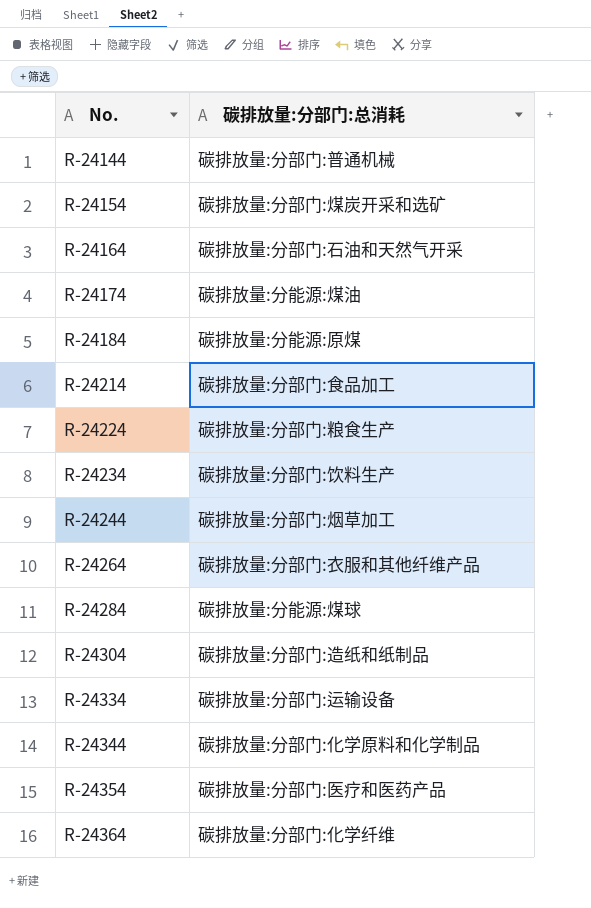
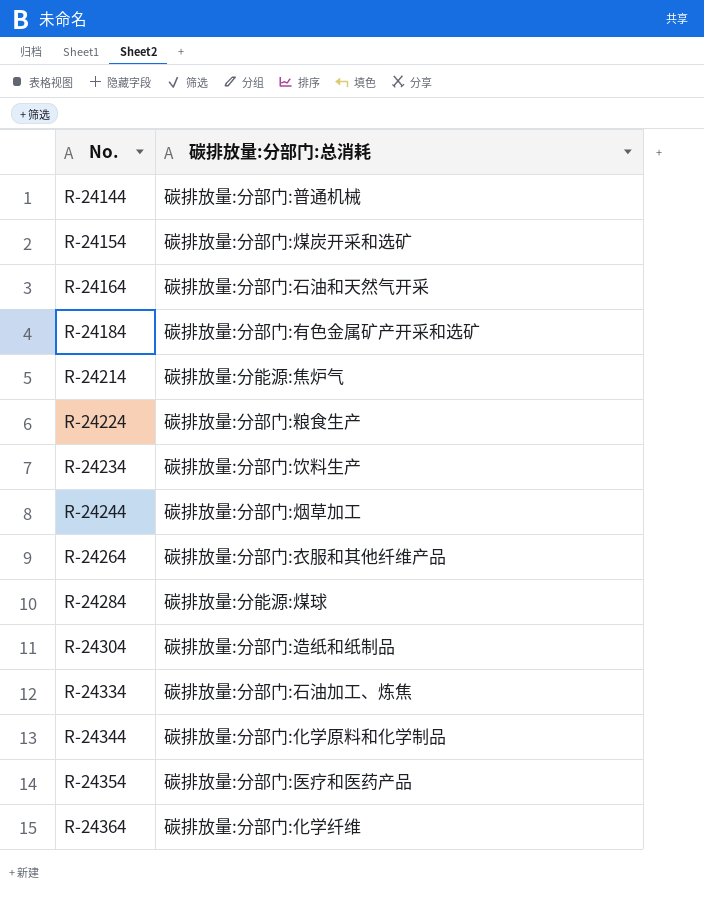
row R-24174: 碳排放量:分能源:煤油 -> none
R-24184 | 碳排放量:分部门:总消耗: 碳排放量:分能源:原煤 -> 碳排放量:分部门:有色金属矿产开采和选矿
R-24214 | 碳排放量:分部门:总消耗: 碳排放量:分部门:食品加工 -> 碳排放量:分能源:焦炉气
R-24334 | 碳排放量:分部门:总消耗: 碳排放量:分部门:运输设备 -> 碳排放量:分部门:石油加工、炼焦

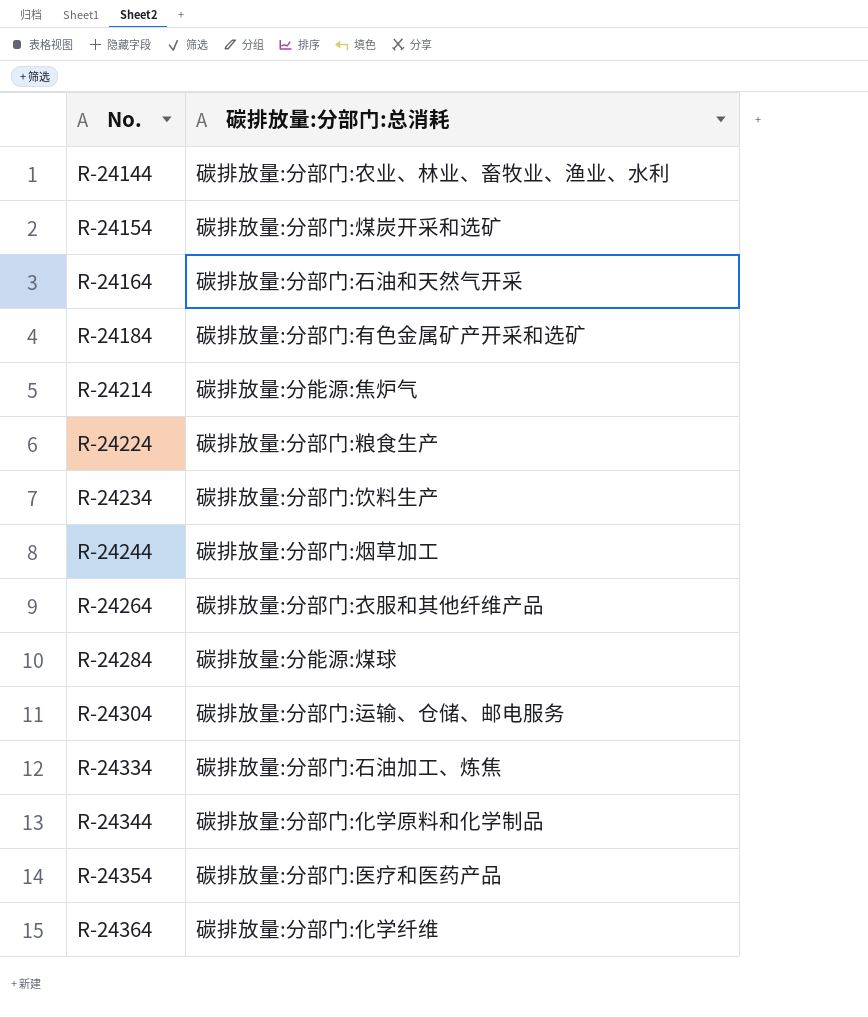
R-24144 | 碳排放量:分部门:总消耗: 碳排放量:分部门:普通机械 -> 碳排放量:分部门:农业、林业、畜牧业、渔业、水利
R-24304 | 碳排放量:分部门:总消耗: 碳排放量:分部门:造纸和纸制品 -> 碳排放量:分部门:运输、仓储、邮电服务

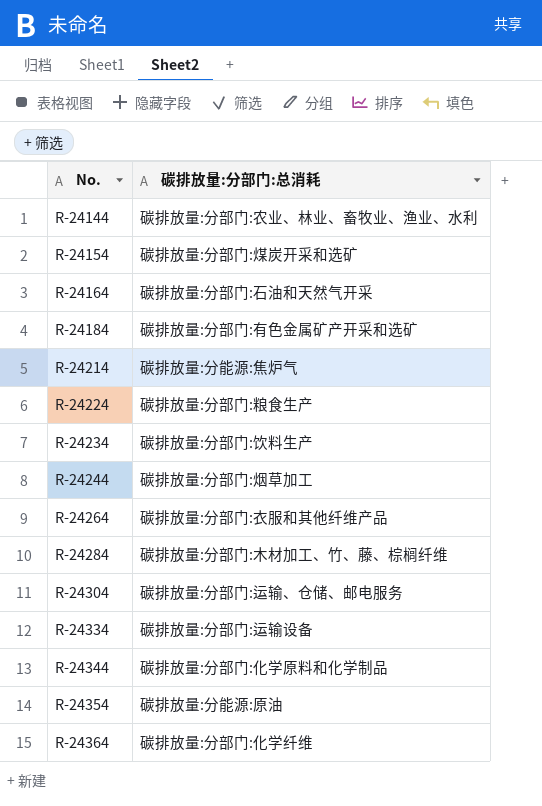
R-24284 | 碳排放量:分部门:总消耗: 碳排放量:分能源:煤球 -> 碳排放量:分部门:木材加工、竹、藤、棕榈纤维
R-24334 | 碳排放量:分部门:总消耗: 碳排放量:分部门:石油加工、炼焦 -> 碳排放量:分部门:运输设备
R-24354 | 碳排放量:分部门:总消耗: 碳排放量:分部门:医疗和医药产品 -> 碳排放量:分能源:原油

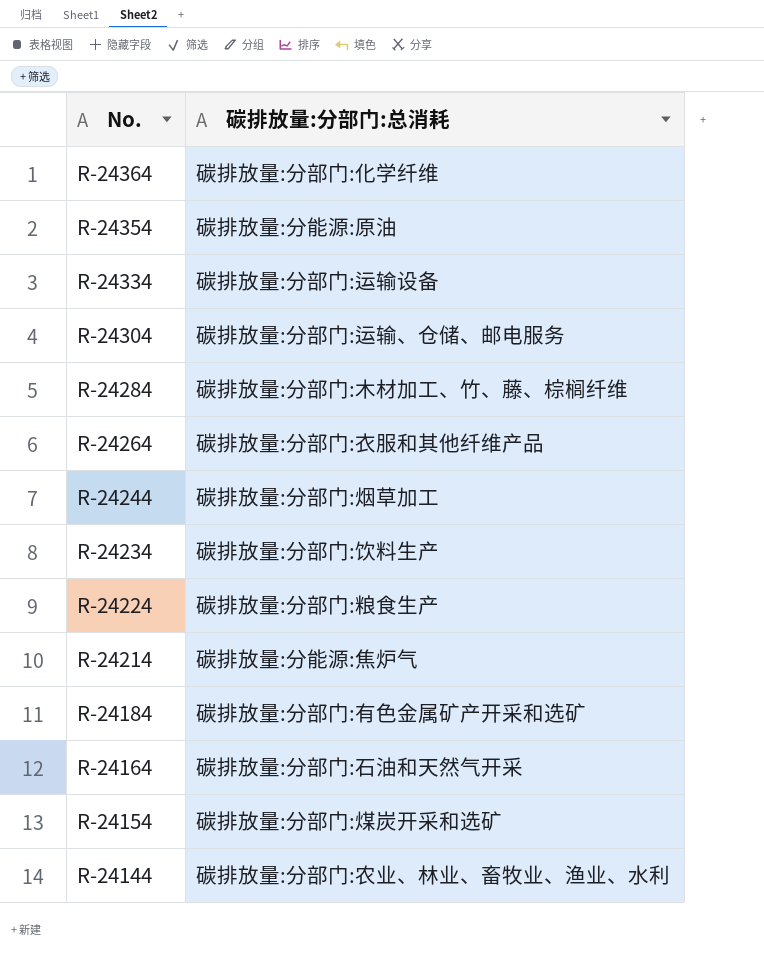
row order: No. ascending -> No. descending
row R-24344: 碳排放量:分部门:化学原料和化学制品 -> none

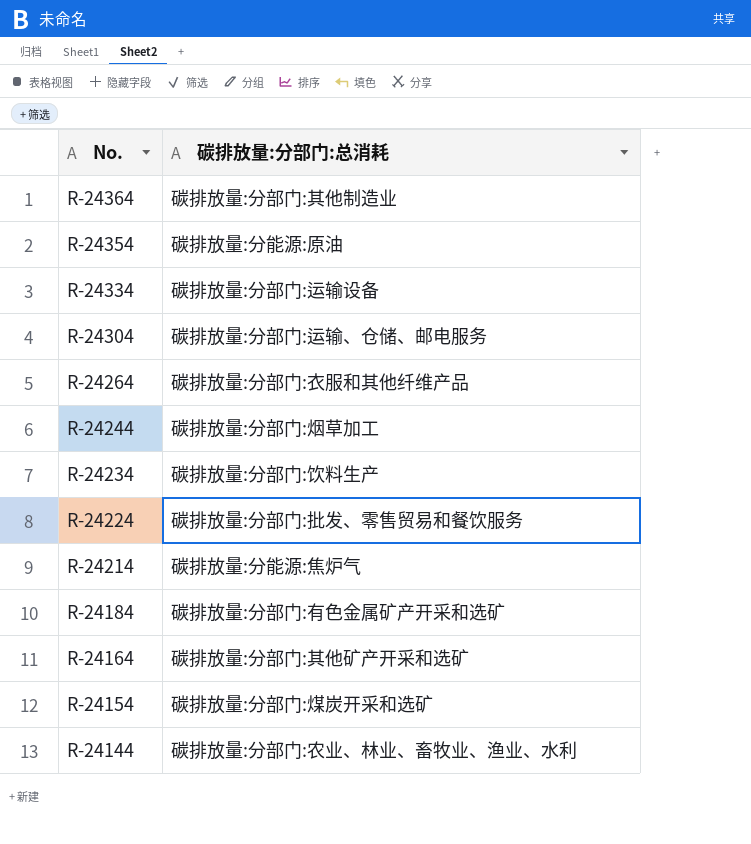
row R-24284: 碳排放量:分部门:木材加工、竹、藤、棕榈纤维 -> none
R-24364 | 碳排放量:分部门:总消耗: 碳排放量:分部门:化学纤维 -> 碳排放量:分部门:其他制造业
R-24224 | 碳排放量:分部门:总消耗: 碳排放量:分部门:粮食生产 -> 碳排放量:分部门:批发、零售贸易和餐饮服务
R-24164 | 碳排放量:分部门:总消耗: 碳排放量:分部门:石油和天然气开采 -> 碳排放量:分部门:其他矿产开采和选矿

